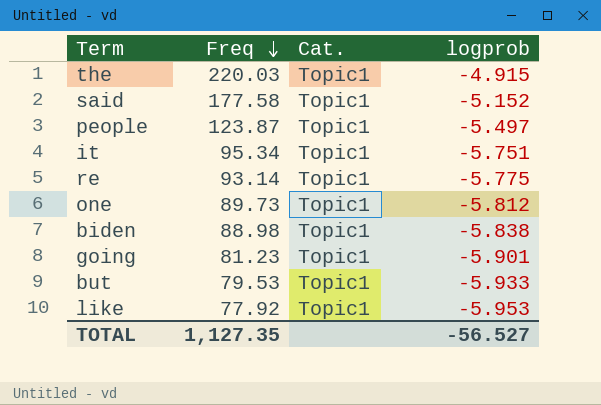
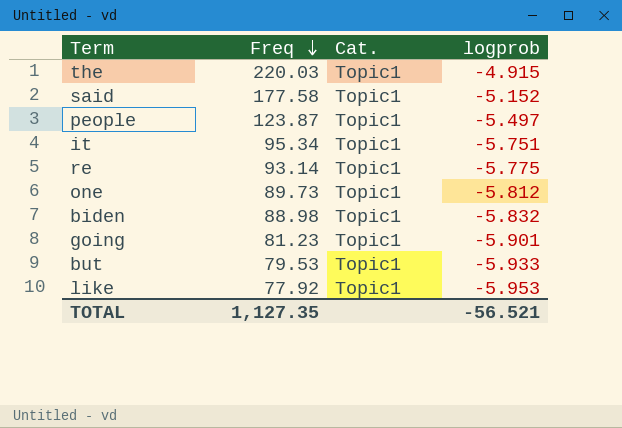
biden | logprob: -5.838 -> -5.832
TOTAL | logprob: -56.527 -> -56.521

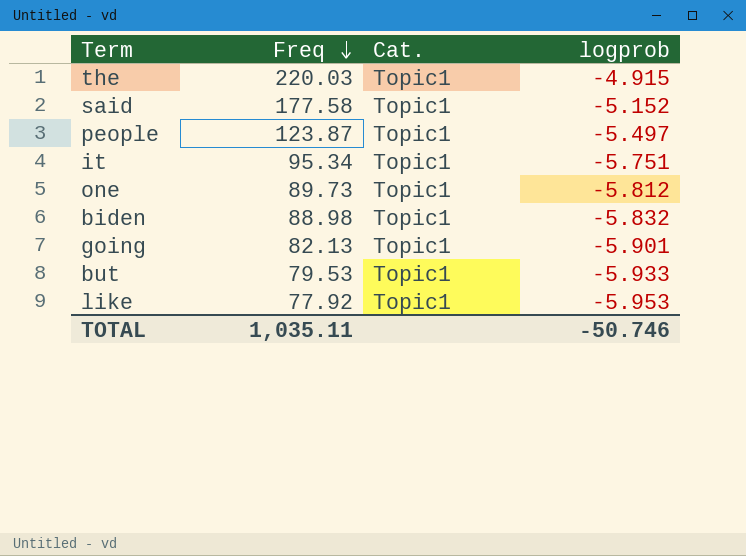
row re: 93.14 | Topic1 | -5.775 -> none
going | Freq: 81.23 -> 82.13
TOTAL | Freq: 1,127.35 -> 1,035.11
TOTAL | logprob: -56.521 -> -50.746

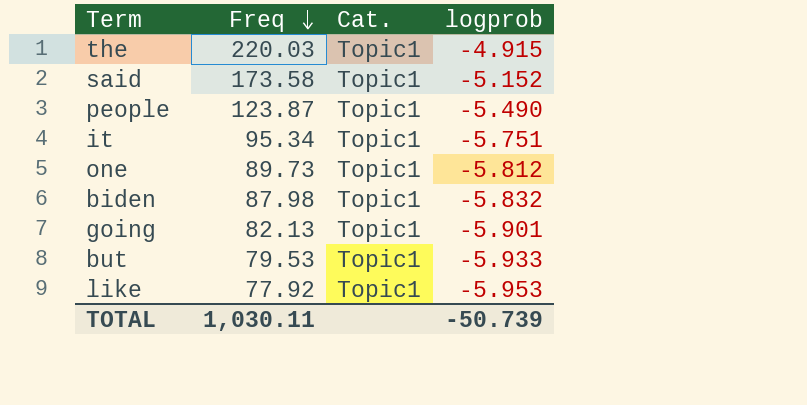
said | Freq: 177.58 -> 173.58
people | logprob: -5.497 -> -5.490
biden | Freq: 88.98 -> 87.98
TOTAL | Freq: 1,035.11 -> 1,030.11
TOTAL | logprob: -50.746 -> -50.739

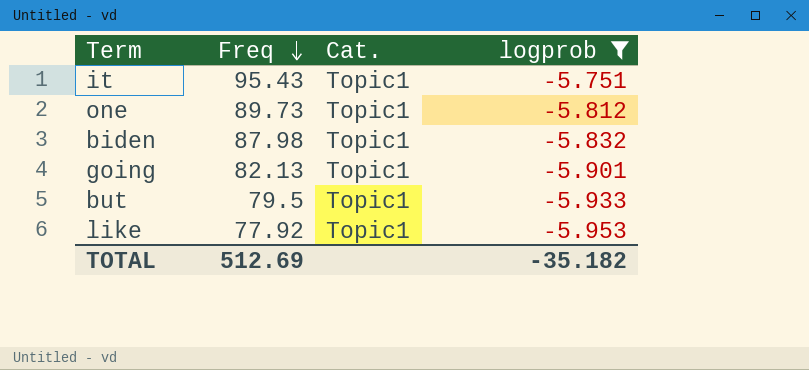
filter: none -> logprob <= -5.751
it | Freq: 95.34 -> 95.43
but | Freq: 79.53 -> 79.5
TOTAL | Freq: 1,030.11 -> 512.69
TOTAL | logprob: -50.739 -> -35.182

